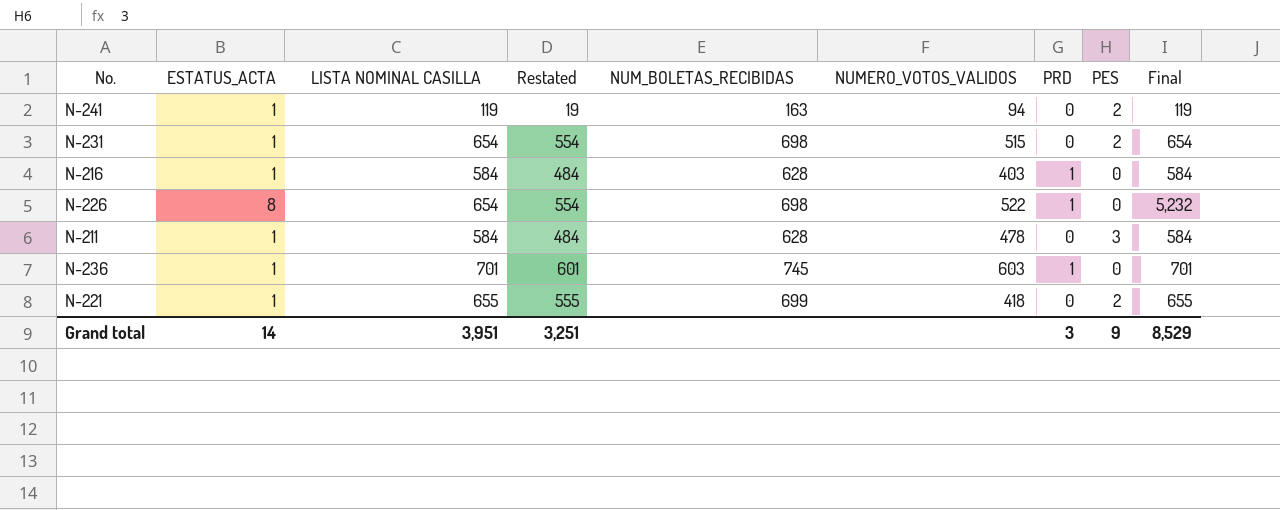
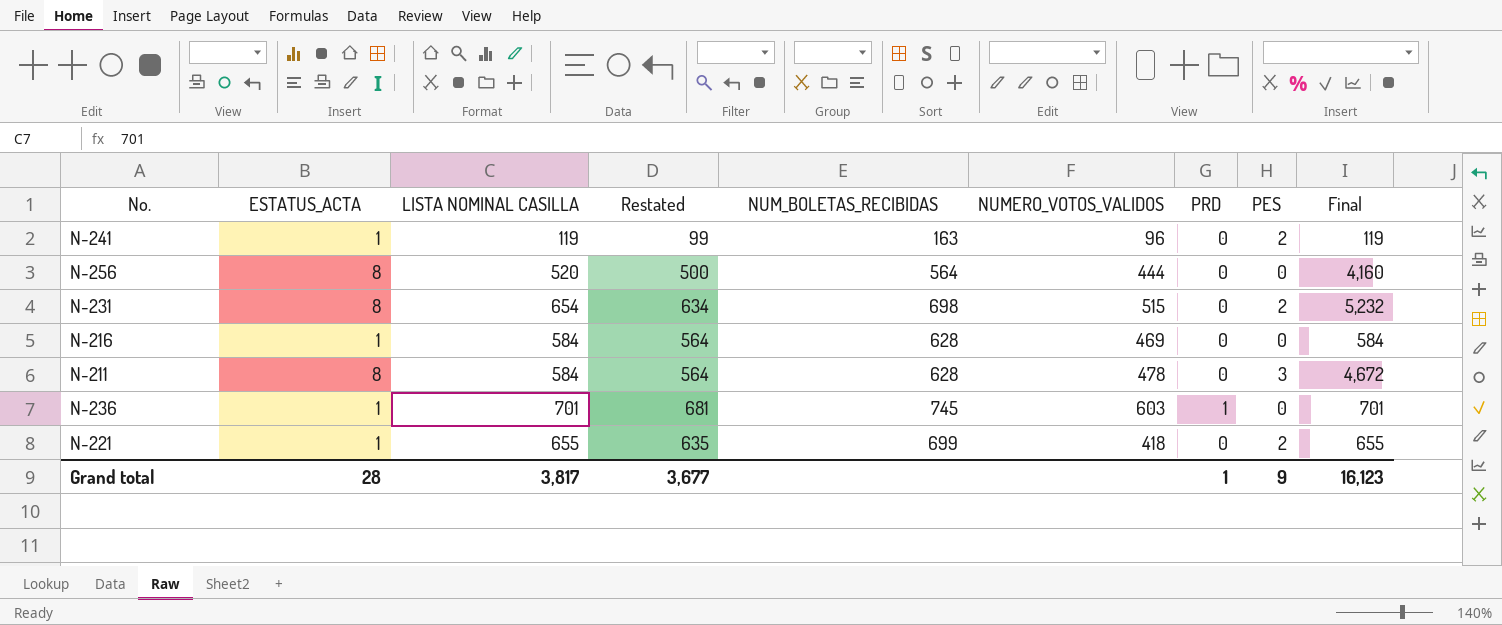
column Restated | formula: [LISTA NOMINAL CASILLA] - 100 -> [LISTA NOMINAL CASILLA] - 20
row N-226: 8 | 654 | 554 | 698 | 522 | 1 | 0 | 5,232 -> none
N-241 | NUMERO_VOTOS_VALIDOS: 94 -> 96
row N-256: none -> 8 | 520 | 500 | 564 | 444 | 0 | 0 | 4,160
N-231 | ESTATUS_ACTA: 1 -> 8
N-231 | Final: 654 -> 5,232
N-216 | NUMERO_VOTOS_VALIDOS: 403 -> 469
N-216 | PRD: 1 -> 0
N-211 | ESTATUS_ACTA: 1 -> 8
N-211 | Final: 584 -> 4,672
Grand total | ESTATUS_ACTA: 14 -> 28
Grand total | LISTA NOMINAL CASILLA: 3,951 -> 3,817
Grand total | Restated: 3,251 -> 3,677
Grand total | PRD: 3 -> 1
Grand total | Final: 8,529 -> 16,123

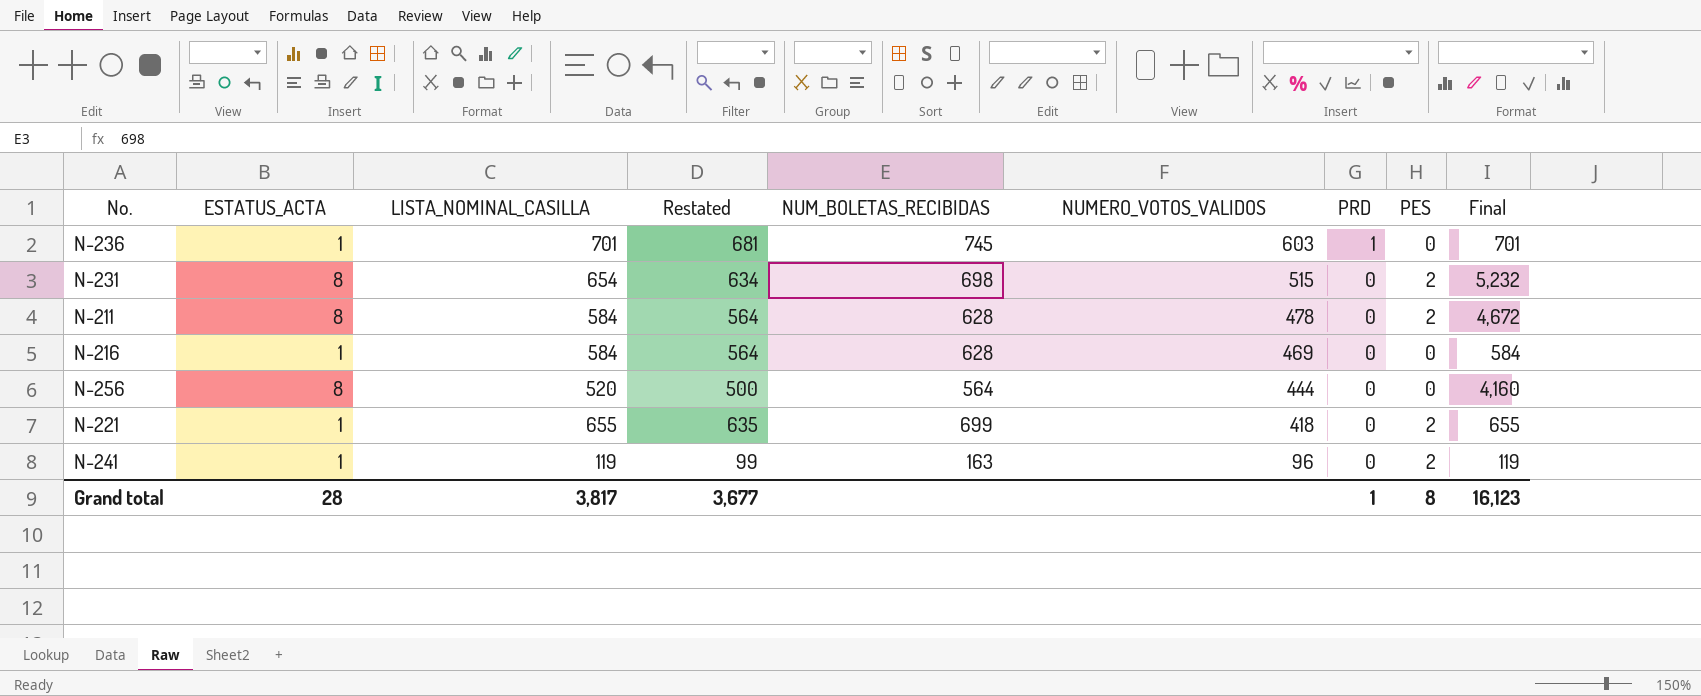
row order: none -> NUMERO_VOTOS_VALIDOS descending
column name: LISTA NOMINAL CASILLA -> LISTA_NOMINAL_CASILLA
N-211 | PES: 3 -> 2
Grand total | PES: 9 -> 8

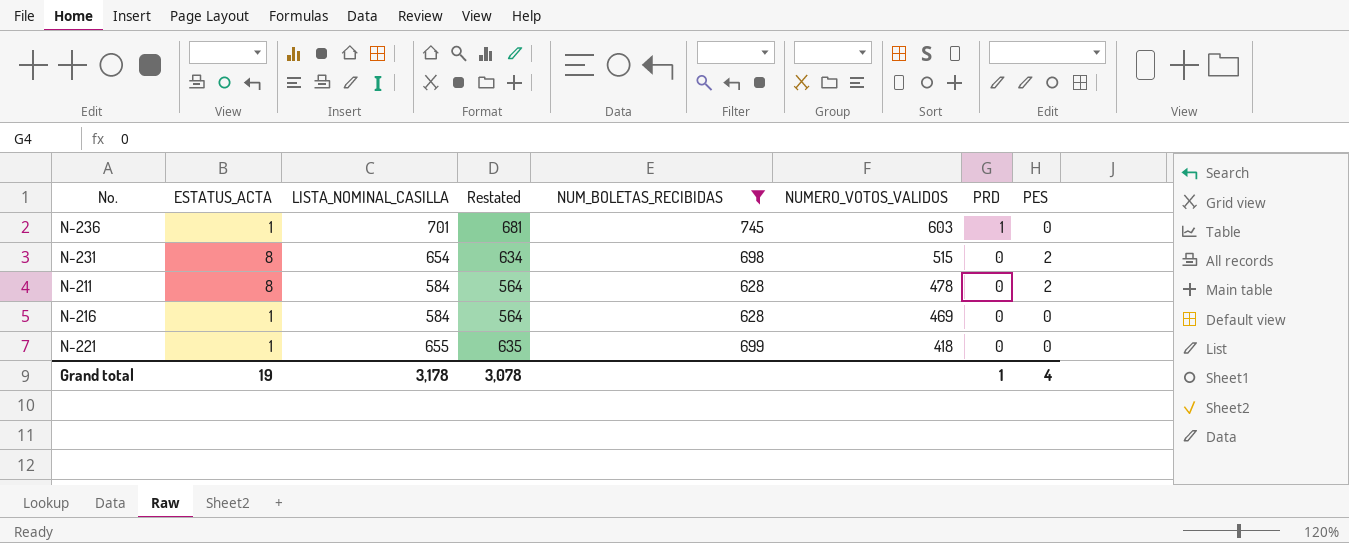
filter: none -> NUM_BOLETAS_RECIBIDAS >= 628
column Final | formula: [ESTATUS_ACTA] * [LISTA_NOMINAL_CASILLA] -> none
N-221 | PES: 2 -> 0
Grand total | ESTATUS_ACTA: 28 -> 19
Grand total | LISTA_NOMINAL_CASILLA: 3,817 -> 3,178
Grand total | Restated: 3,677 -> 3,078
Grand total | PES: 8 -> 4

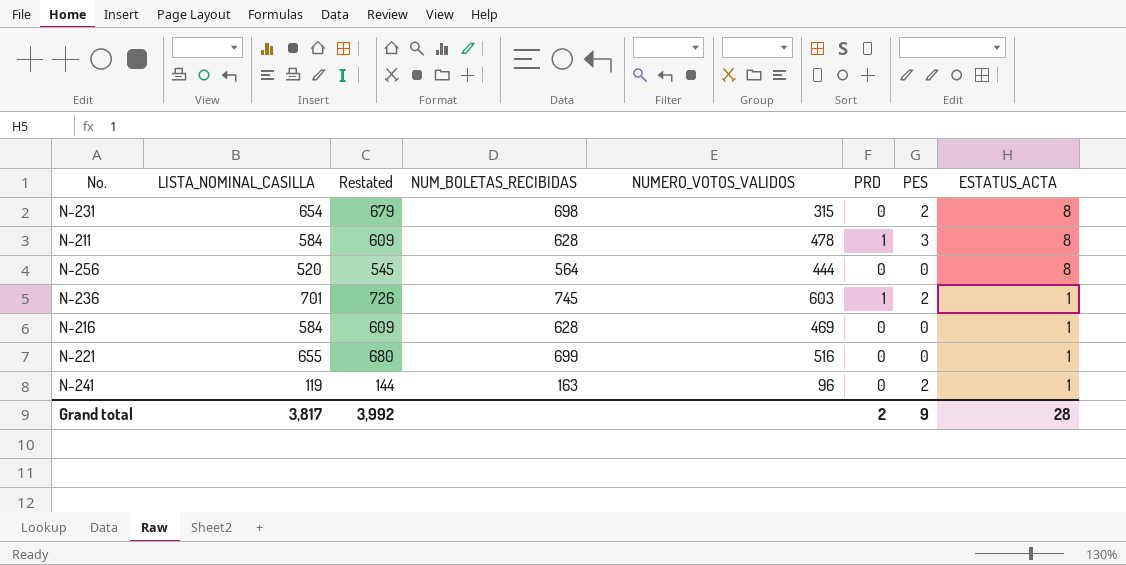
filter: NUM_BOLETAS_RECIBIDAS >= 628 -> none
row order: NUMERO_VOTOS_VALIDOS descending -> ESTATUS_ACTA descending
column Restated | formula: [LISTA_NOMINAL_CASILLA] - 20 -> [LISTA_NOMINAL_CASILLA] + 25
column ESTATUS_ACTA | position: 2 -> 8
N-231 | NUMERO_VOTOS_VALIDOS: 515 -> 315
N-211 | PRD: 0 -> 1
N-211 | PES: 2 -> 3
N-236 | PES: 0 -> 2
N-221 | NUMERO_VOTOS_VALIDOS: 418 -> 516
Grand total | LISTA_NOMINAL_CASILLA: 3,178 -> 3,817
Grand total | Restated: 3,078 -> 3,992
Grand total | PRD: 1 -> 2
Grand total | PES: 4 -> 9
Grand total | ESTATUS_ACTA: 19 -> 28

